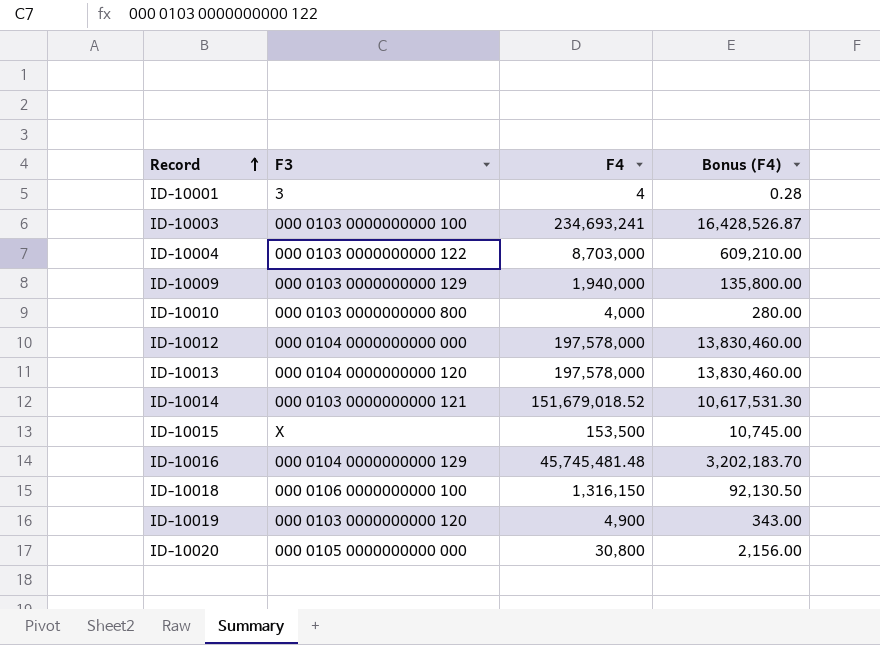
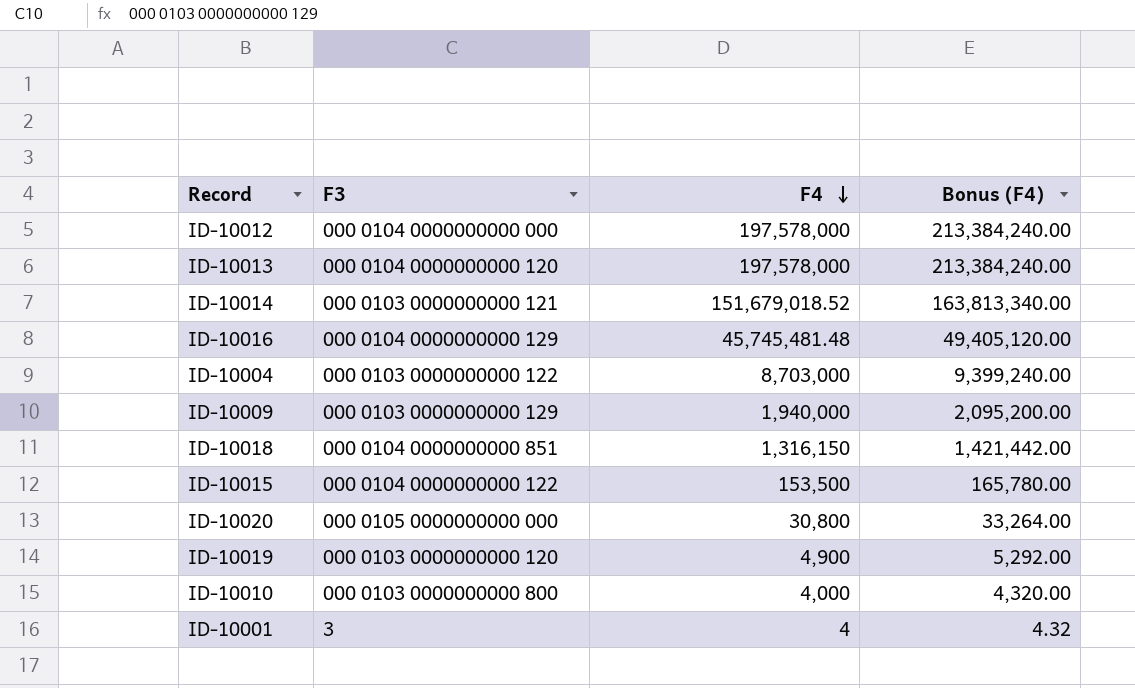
row order: Record ascending -> F4 descending
column Bonus (F4) | formula: [F4] * 0.07 -> [F4] * 1.08
row ID-10003: 000 0103 0000000000 100 | 234,693,241 | 16,428,526.87 -> none
ID-10018 | F3: 000 0106 0000000000 100 -> 000 0104 0000000000 851
ID-10015 | F3: Х -> 000 0104 0000000000 122

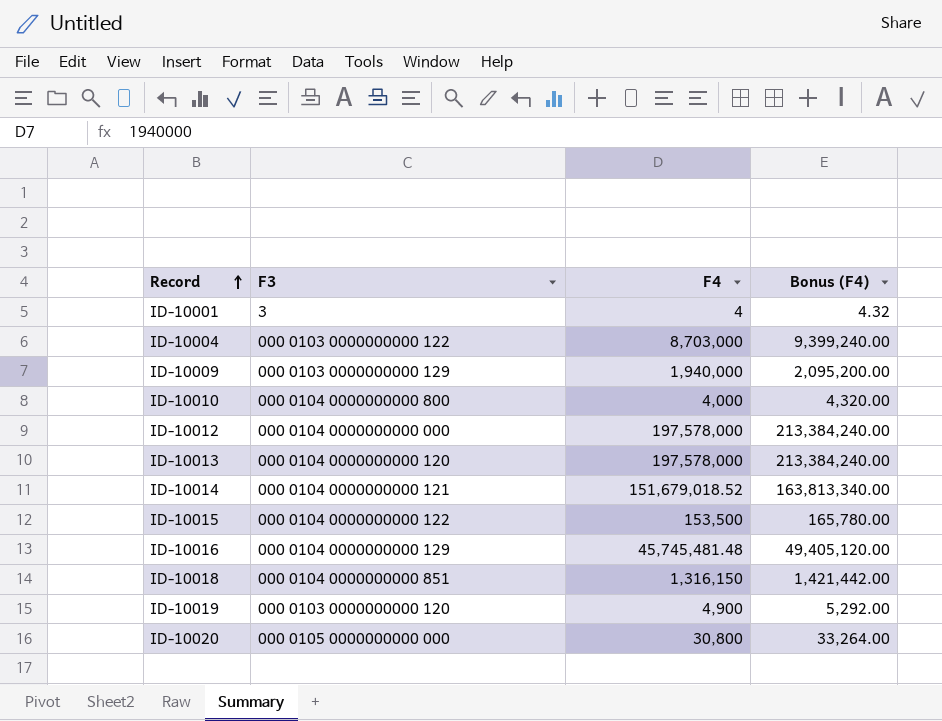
row order: F4 descending -> Record ascending
ID-10010 | F3: 000 0103 0000000000 800 -> 000 0104 0000000000 800
ID-10014 | F3: 000 0103 0000000000 121 -> 000 0104 0000000000 121

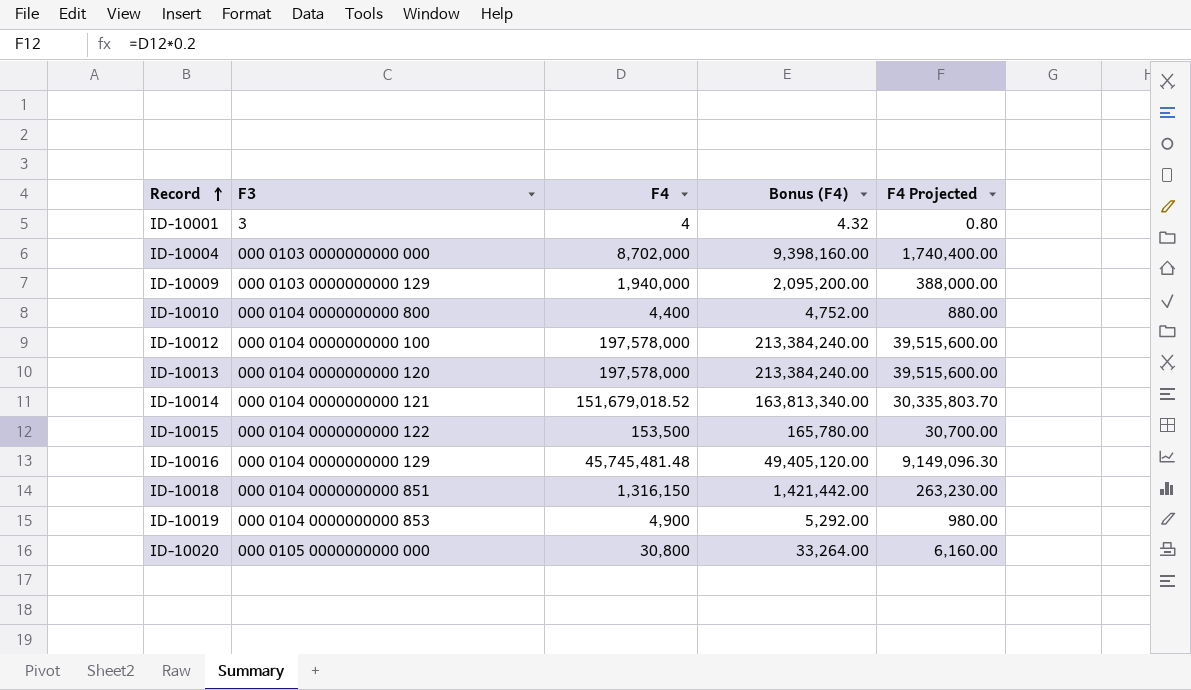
column F4 Projected | formula: none -> [F4] * 0.2
ID-10004 | F3: 000 0103 0000000000 122 -> 000 0103 0000000000 000
ID-10004 | F4: 8,703,000 -> 8,702,000
ID-10004 | Bonus (F4): 9,399,240.00 -> 9,398,160.00
ID-10010 | F4: 4,000 -> 4,400
ID-10010 | Bonus (F4): 4,320.00 -> 4,752.00
ID-10012 | F3: 000 0104 0000000000 000 -> 000 0104 0000000000 100
ID-10019 | F3: 000 0103 0000000000 120 -> 000 0104 0000000000 853

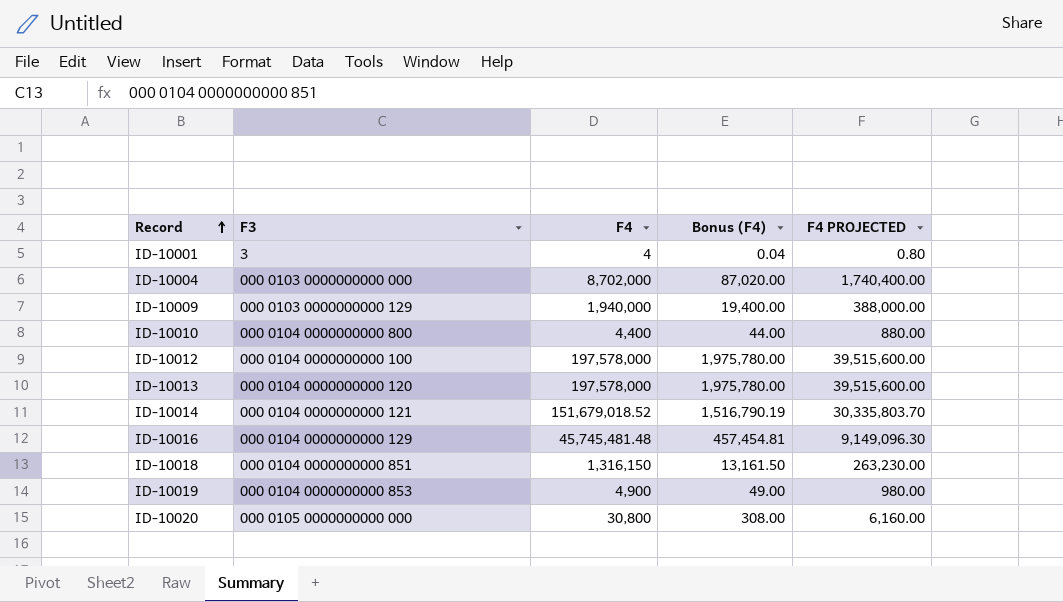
column Bonus (F4) | formula: [F4] * 1.08 -> [F4] * 0.01
column name: F4 Projected -> F4 PROJECTED
row ID-10015: 000 0104 0000000000 122 | 153,500 | 165,780.00 | 30,700.00 -> none

